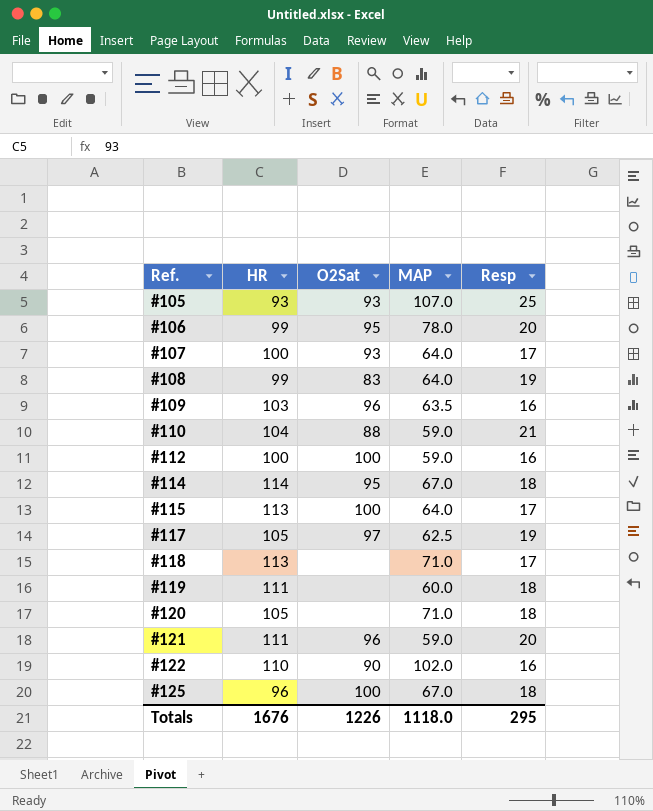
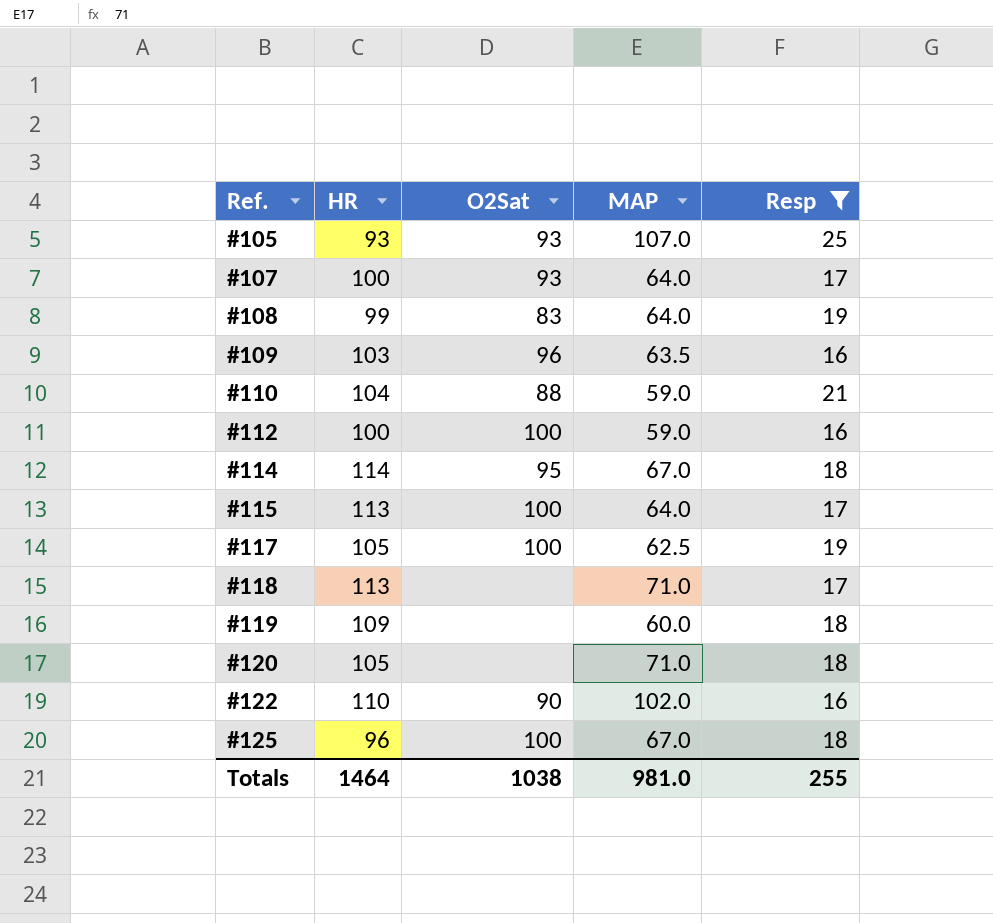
filter: none -> Resp != 20
#117 | O2Sat: 97 -> 100
#119 | HR: 111 -> 109
Totals | HR: 1676 -> 1464
Totals | O2Sat: 1226 -> 1038
Totals | MAP: 1118.0 -> 981.0
Totals | Resp: 295 -> 255

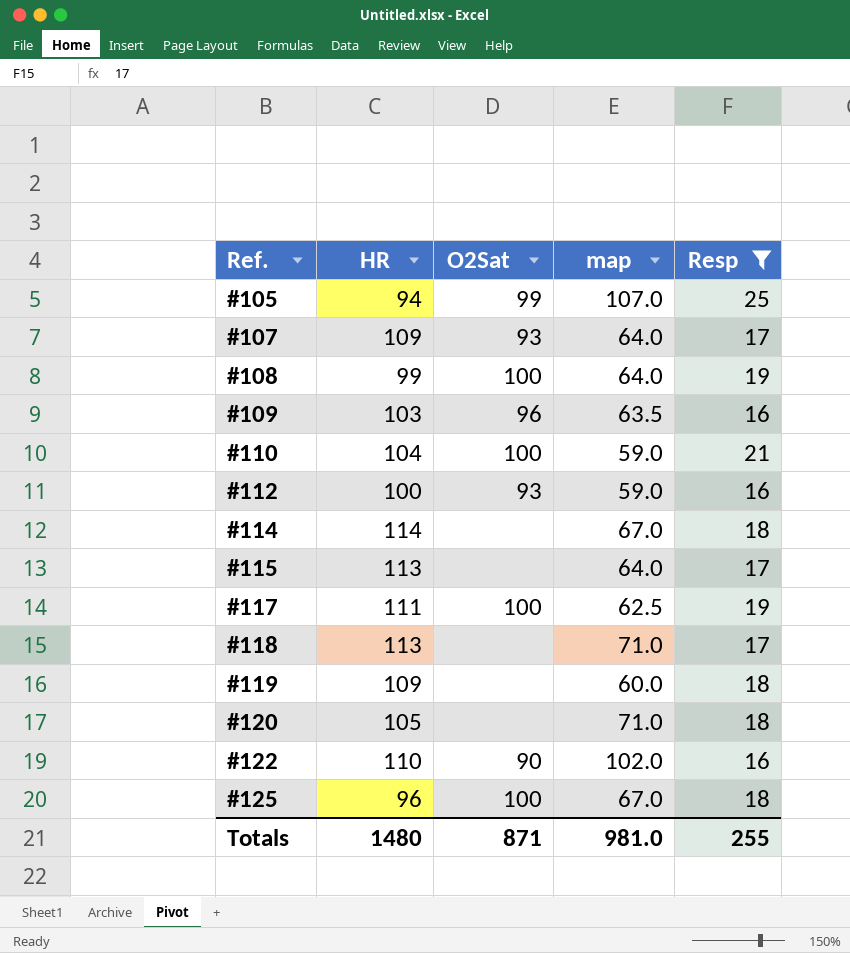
column name: MAP -> map
#105 | HR: 93 -> 94
#105 | O2Sat: 93 -> 99
#107 | HR: 100 -> 109
#108 | O2Sat: 83 -> 100
#110 | O2Sat: 88 -> 100
#112 | O2Sat: 100 -> 93
#114 | O2Sat: 95 -> none
#115 | O2Sat: 100 -> none
#117 | HR: 105 -> 111
Totals | HR: 1464 -> 1480
Totals | O2Sat: 1038 -> 871

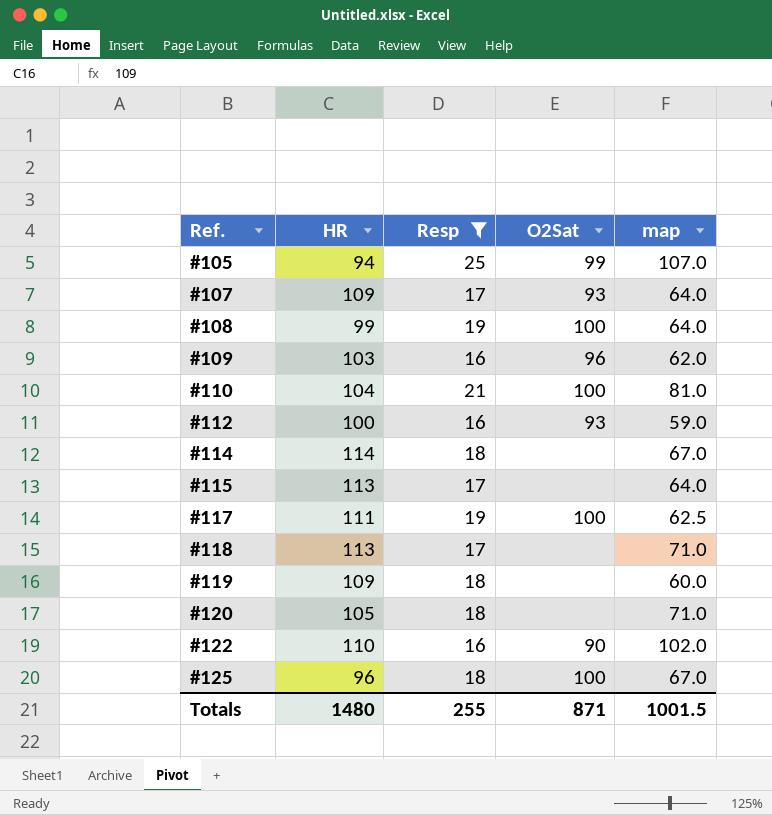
column Resp | position: 5 -> 3
#109 | map: 63.5 -> 62.0
#110 | map: 59.0 -> 81.0
Totals | map: 981.0 -> 1001.5

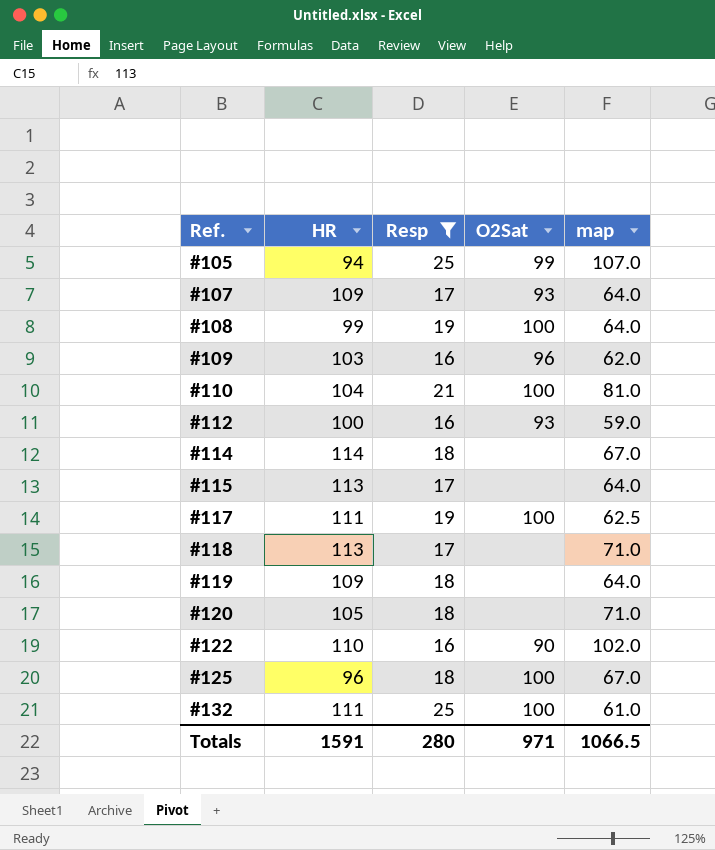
#119 | map: 60.0 -> 64.0
row #132: none -> 111 | 25 | 100 | 61.0
Totals | HR: 1480 -> 1591
Totals | Resp: 255 -> 280
Totals | O2Sat: 871 -> 971
Totals | map: 1001.5 -> 1066.5

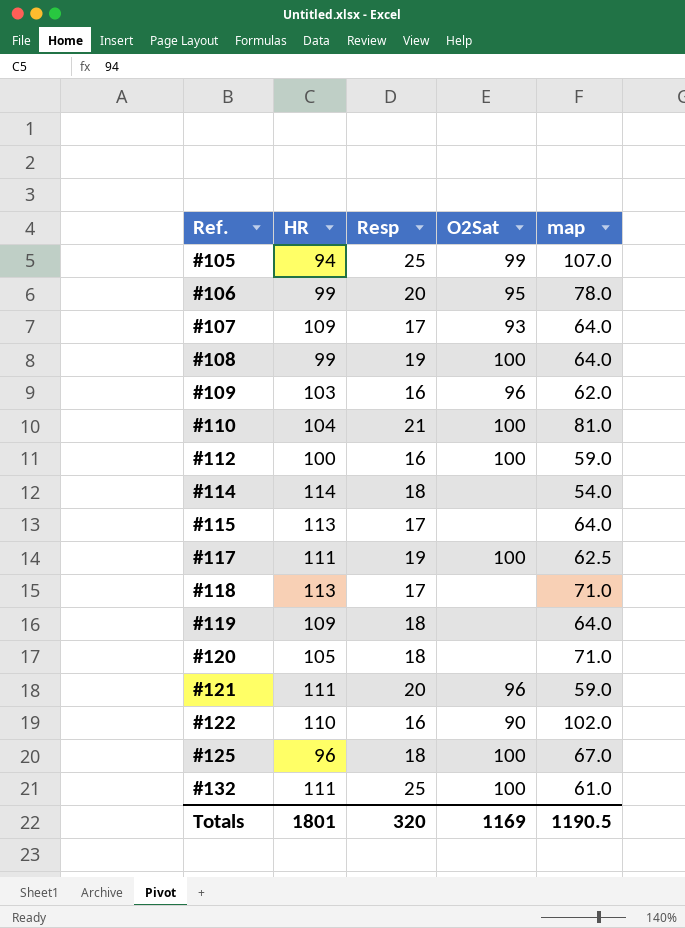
filter: Resp != 20 -> none
#112 | O2Sat: 93 -> 100
#114 | map: 67.0 -> 54.0
Totals | HR: 1591 -> 1801
Totals | Resp: 280 -> 320
Totals | O2Sat: 971 -> 1169
Totals | map: 1066.5 -> 1190.5

